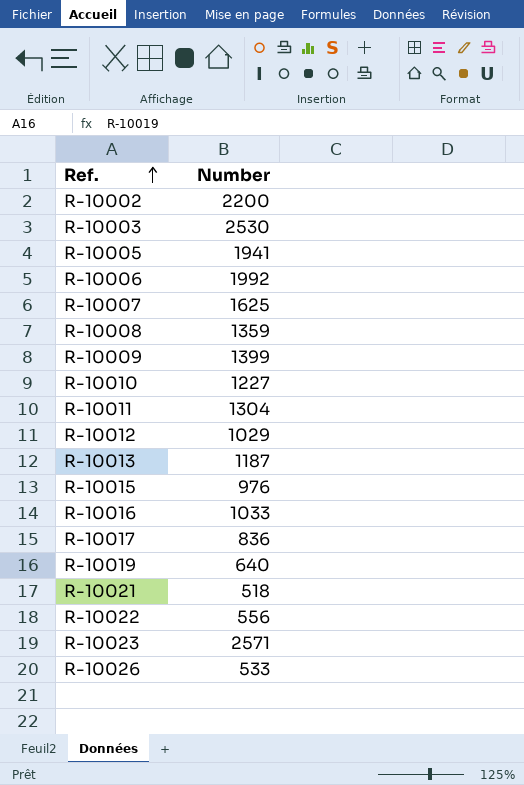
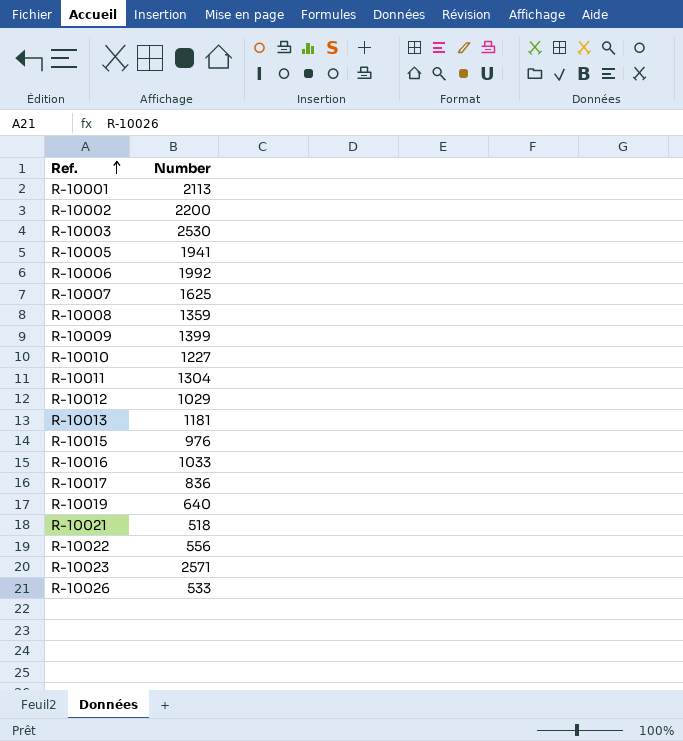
row R-10001: none -> 2113
R-10013 | Number: 1187 -> 1181

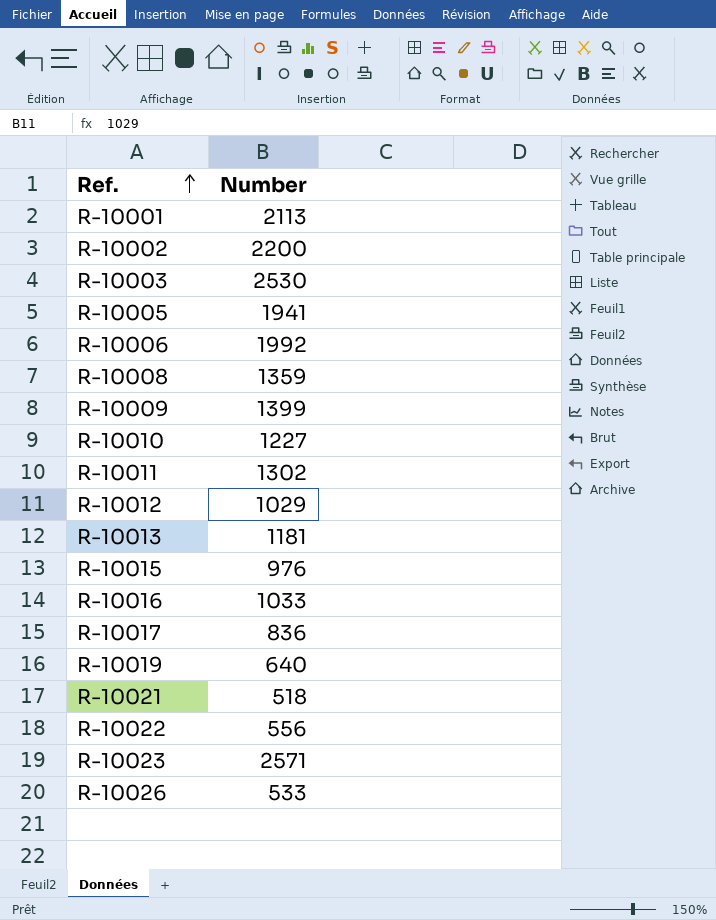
row R-10007: 1625 -> none
R-10011 | Number: 1304 -> 1302

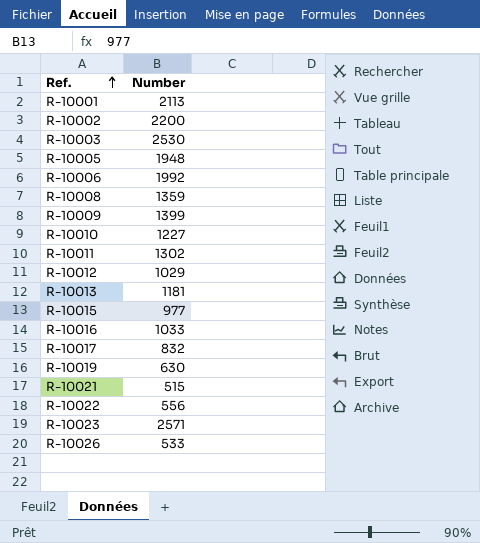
R-10005 | Number: 1941 -> 1948
R-10015 | Number: 976 -> 977
R-10017 | Number: 836 -> 832
R-10019 | Number: 640 -> 630
R-10021 | Number: 518 -> 515

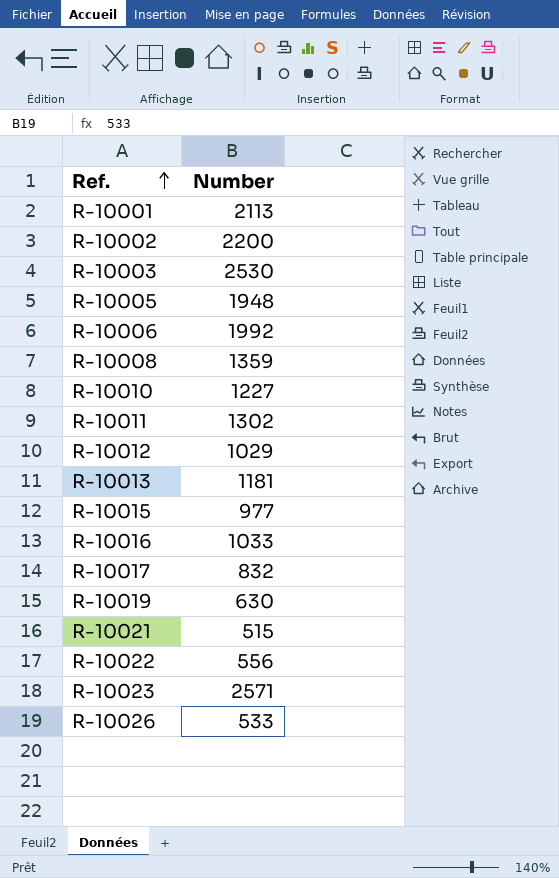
row R-10009: 1399 -> none

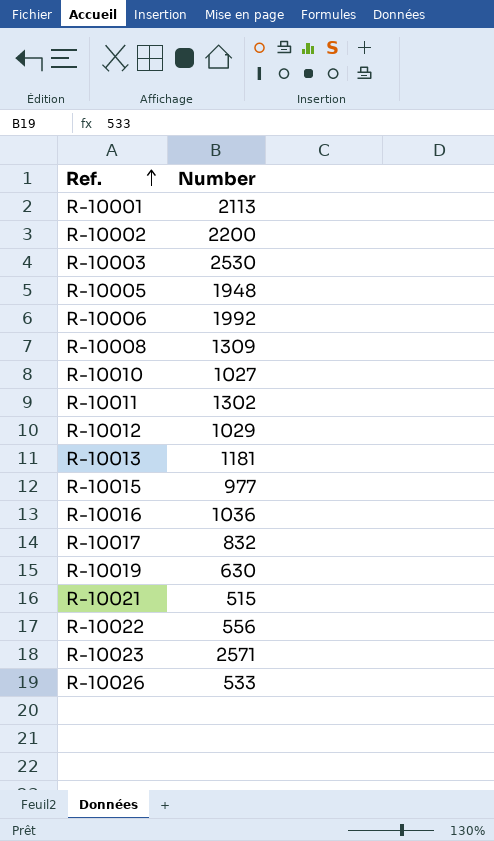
R-10008 | Number: 1359 -> 1309
R-10010 | Number: 1227 -> 1027
R-10016 | Number: 1033 -> 1036

